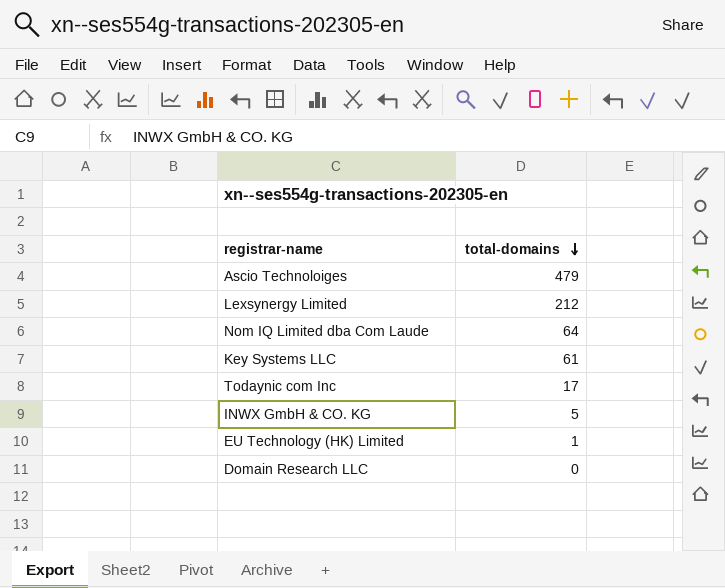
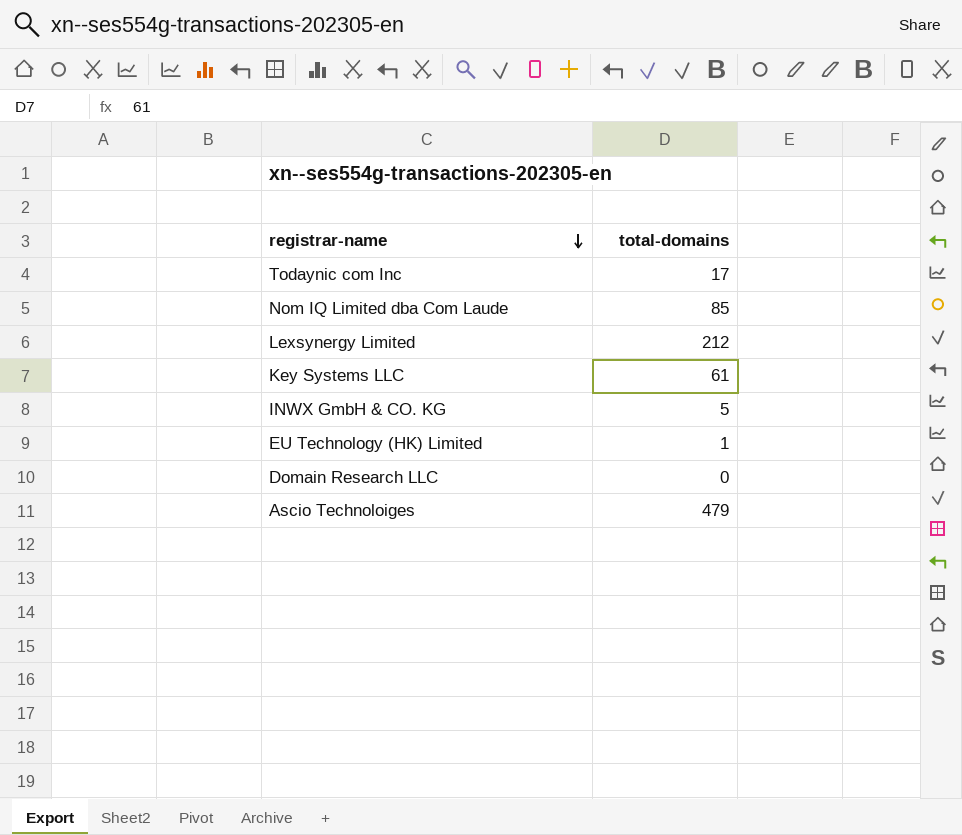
row order: total-domains descending -> registrar-name descending
Nom IQ Limited dba Com Laude | total-domains: 64 -> 85

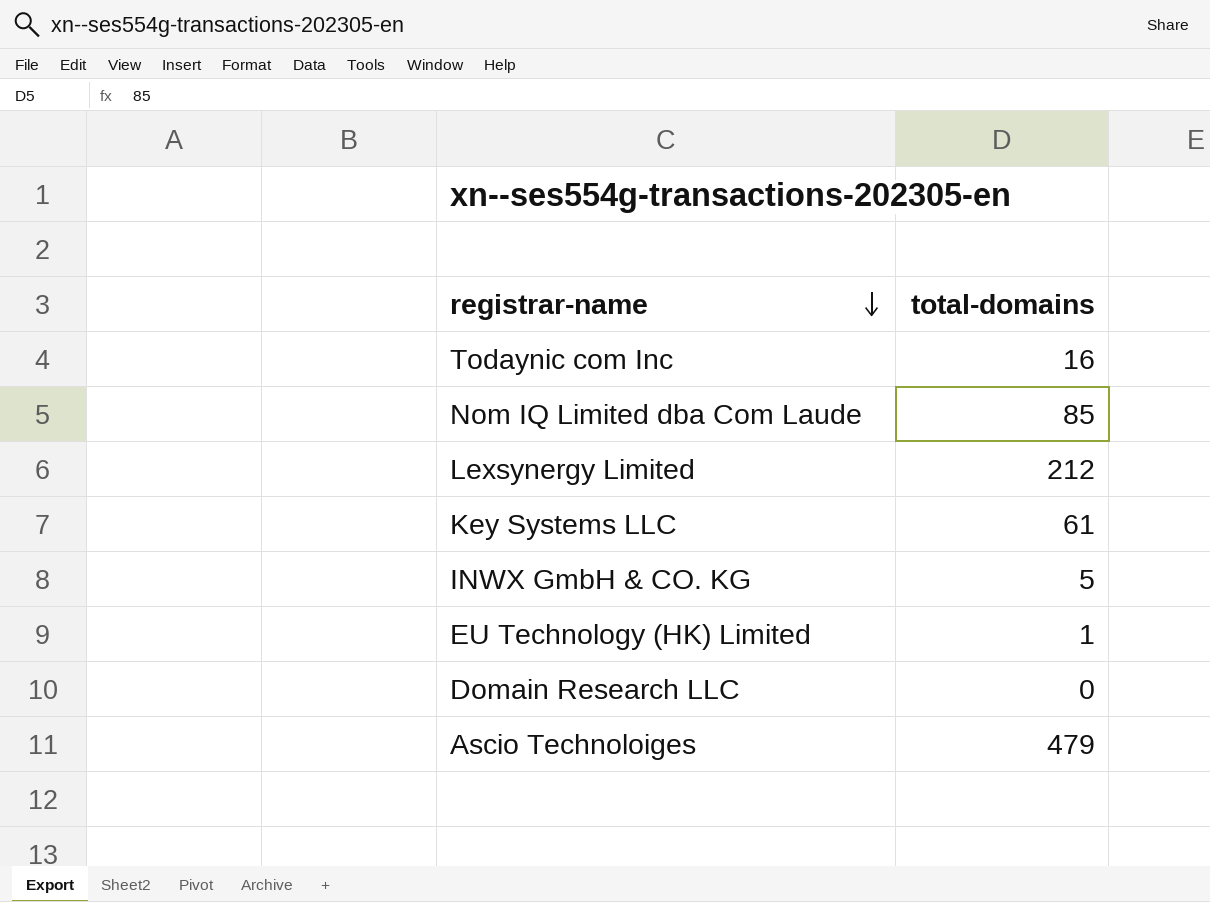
Todaynic com Inc | total-domains: 17 -> 16

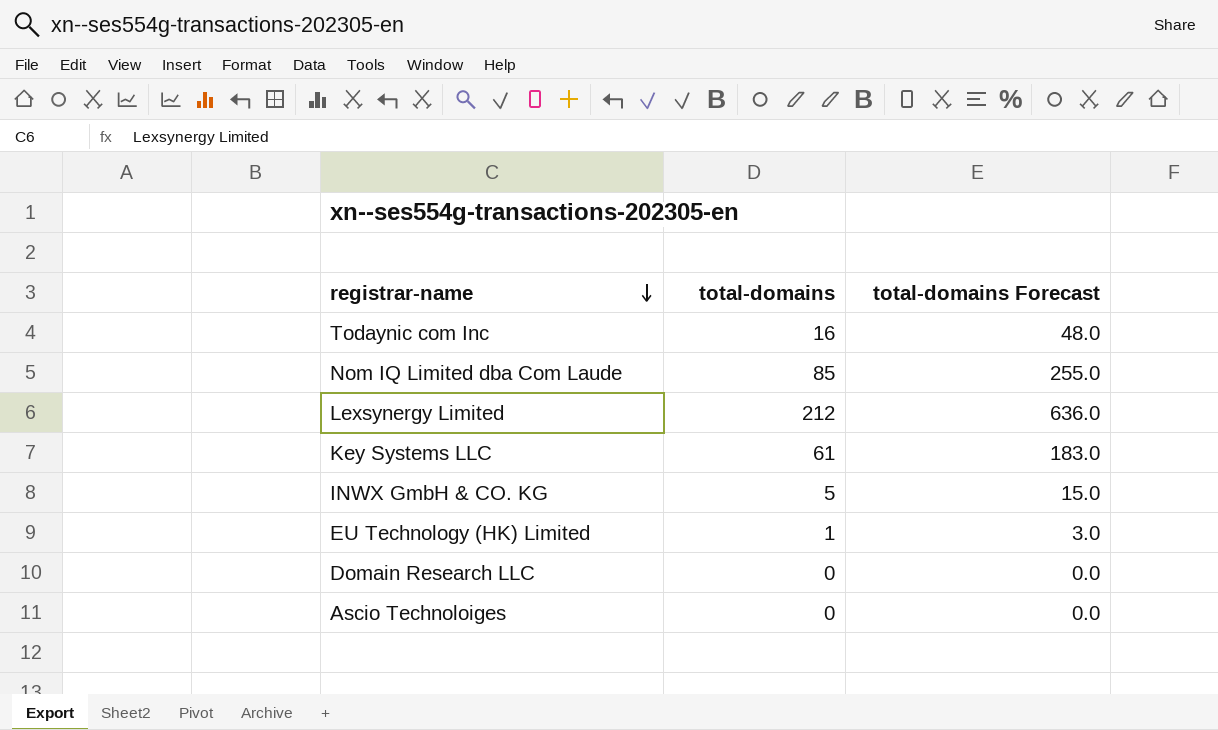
column total-domains Forecast | formula: none -> [total-domains] * 3
Ascio Technoloiges | total-domains: 479 -> 0

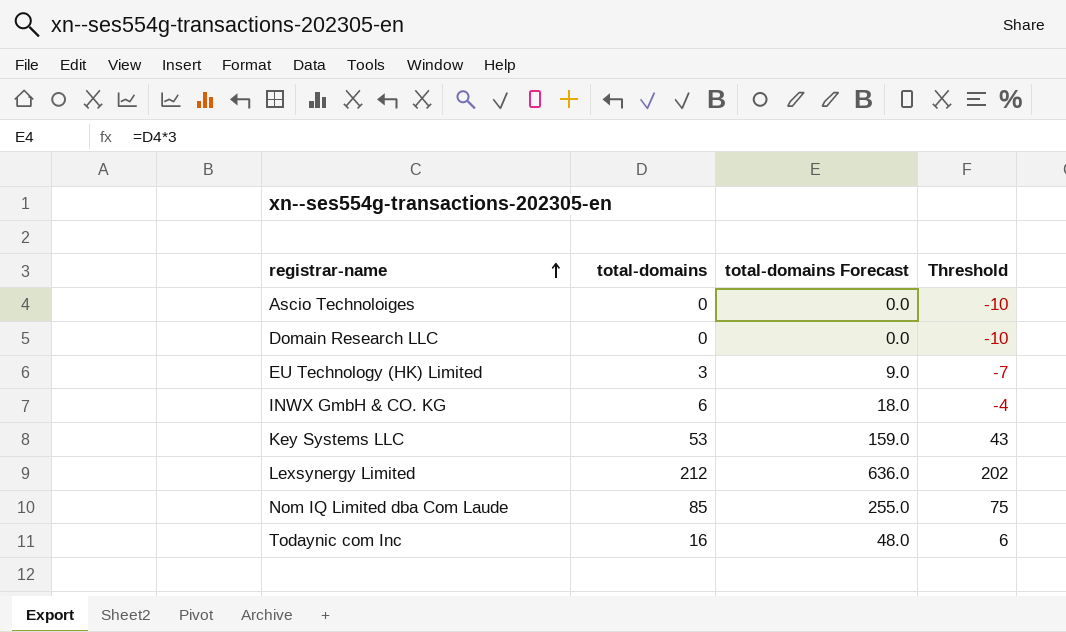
row order: registrar-name descending -> registrar-name ascending
column Threshold | formula: none -> [total-domains] - 10
EU Technology (HK) Limited | total-domains: 1 -> 3
EU Technology (HK) Limited | total-domains Forecast: 3.0 -> 9.0
INWX GmbH & CO. KG | total-domains: 5 -> 6
INWX GmbH & CO. KG | total-domains Forecast: 15.0 -> 18.0
Key Systems LLC | total-domains: 61 -> 53
Key Systems LLC | total-domains Forecast: 183.0 -> 159.0

